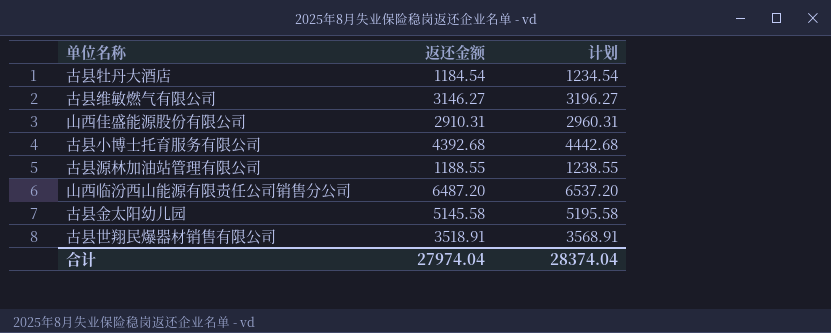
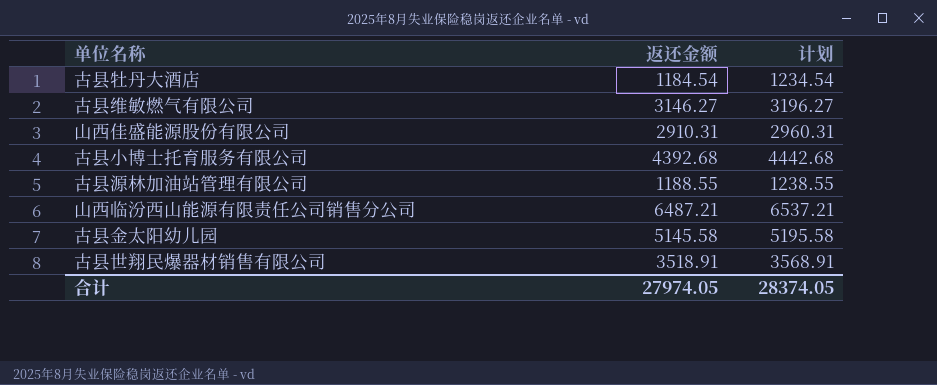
山西临汾西山能源有限责任公司销售分公司 | 返还金额: 6487.20 -> 6487.21
山西临汾西山能源有限责任公司销售分公司 | 计划: 6537.20 -> 6537.21
合计 | 返还金额: 27974.04 -> 27974.05
合计 | 计划: 28374.04 -> 28374.05

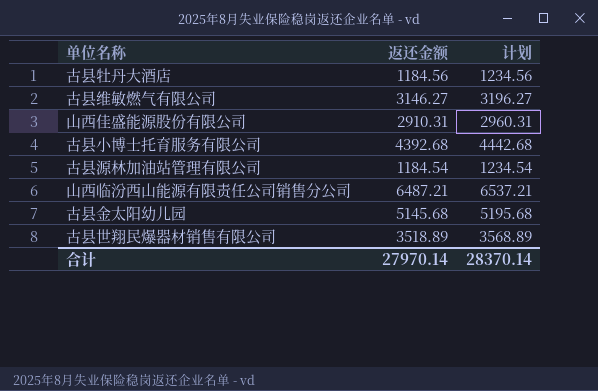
古县牡丹大酒店 | 返还金额: 1184.54 -> 1184.56
古县牡丹大酒店 | 计划: 1234.54 -> 1234.56
古县源林加油站管理有限公司 | 返还金额: 1188.55 -> 1184.54
古县源林加油站管理有限公司 | 计划: 1238.55 -> 1234.54
古县金太阳幼儿园 | 返还金额: 5145.58 -> 5145.68
古县金太阳幼儿园 | 计划: 5195.58 -> 5195.68
古县世翔民爆器材销售有限公司 | 返还金额: 3518.91 -> 3518.89
古县世翔民爆器材销售有限公司 | 计划: 3568.91 -> 3568.89
合计 | 返还金额: 27974.05 -> 27970.14
合计 | 计划: 28374.05 -> 28370.14

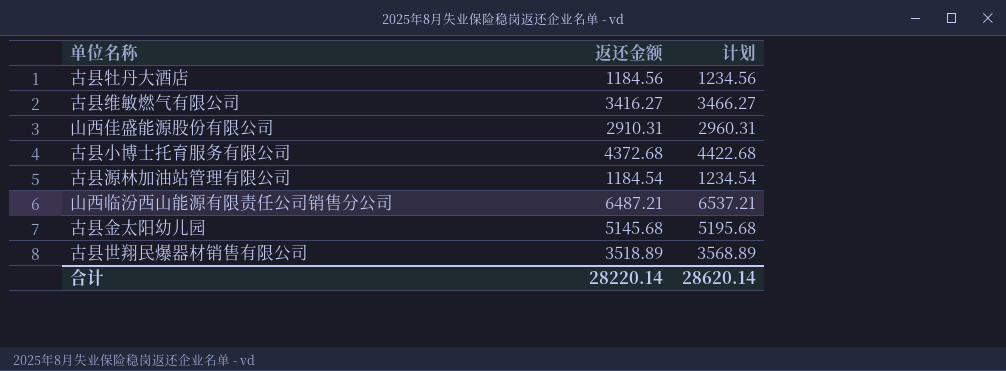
古县维敏燃气有限公司 | 返还金额: 3146.27 -> 3416.27
古县维敏燃气有限公司 | 计划: 3196.27 -> 3466.27
古县小博士托育服务有限公司 | 返还金额: 4392.68 -> 4372.68
古县小博士托育服务有限公司 | 计划: 4442.68 -> 4422.68
合计 | 返还金额: 27970.14 -> 28220.14
合计 | 计划: 28370.14 -> 28620.14

